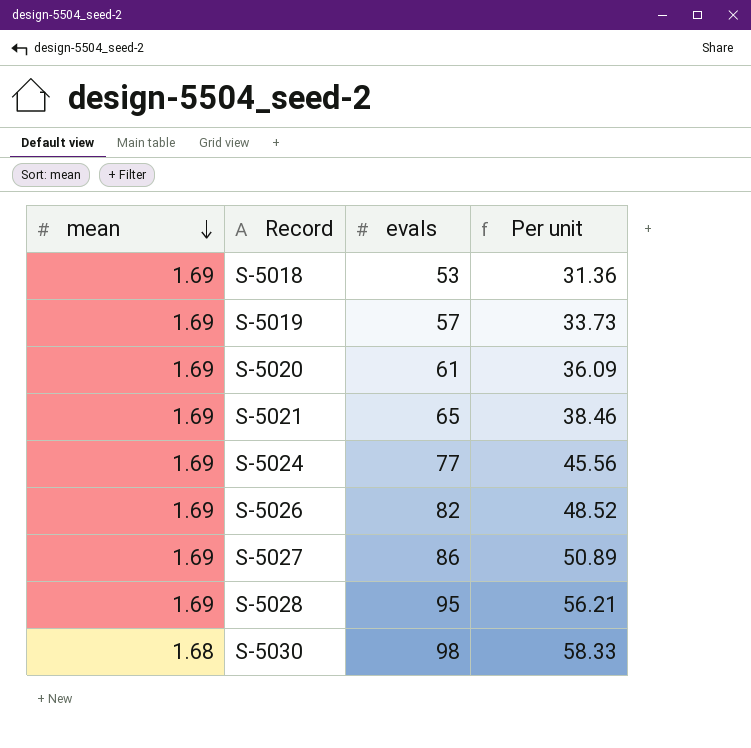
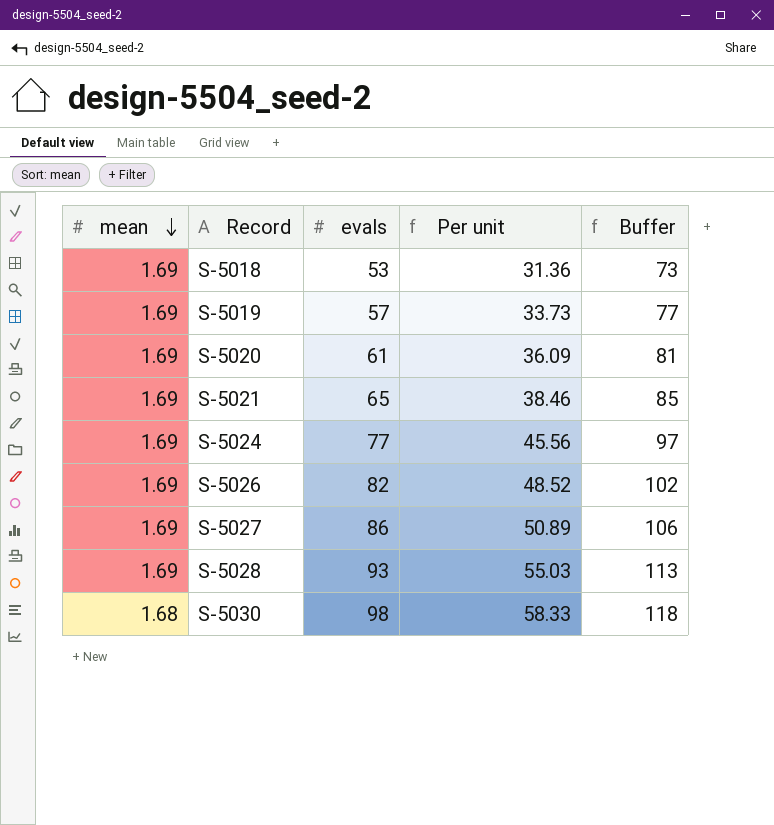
column Buffer | formula: none -> [evals] + 20
S-5028 | evals: 95 -> 93
S-5028 | Per unit: 56.21 -> 55.03

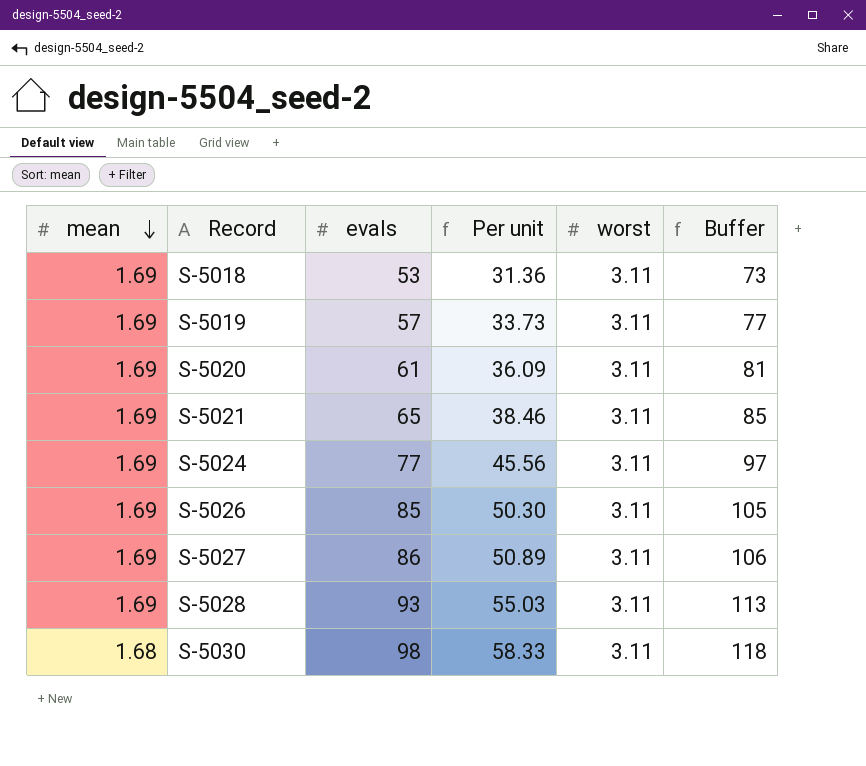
column worst | position: none -> 5
S-5026 | evals: 82 -> 85
S-5026 | Per unit: 48.52 -> 50.30
S-5026 | Buffer: 102 -> 105

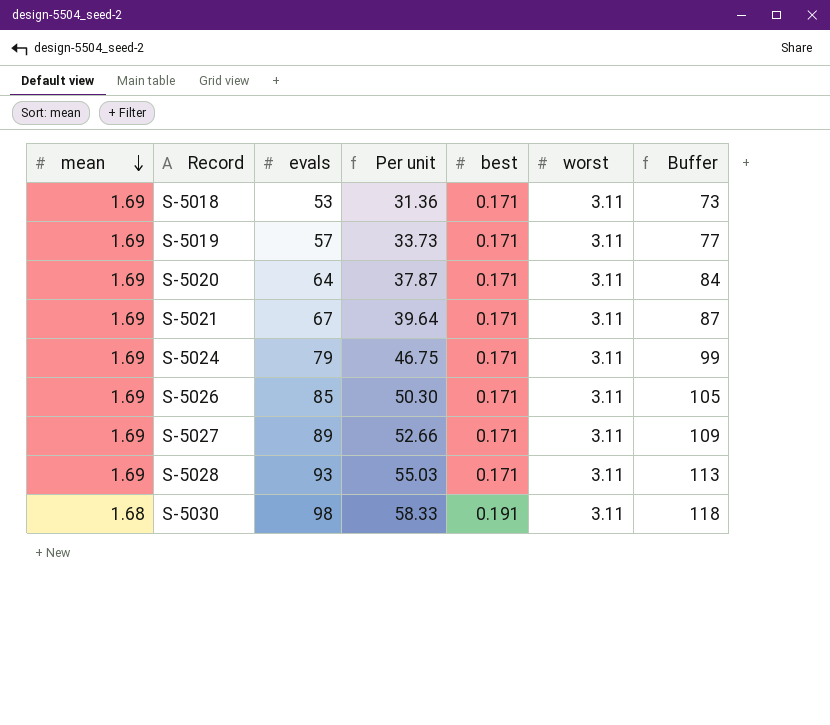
column best | position: none -> 5
S-5020 | evals: 61 -> 64
S-5020 | Per unit: 36.09 -> 37.87
S-5020 | Buffer: 81 -> 84
S-5021 | evals: 65 -> 67
S-5021 | Per unit: 38.46 -> 39.64
S-5021 | Buffer: 85 -> 87
S-5024 | evals: 77 -> 79
S-5024 | Per unit: 45.56 -> 46.75
S-5024 | Buffer: 97 -> 99
S-5027 | evals: 86 -> 89
S-5027 | Per unit: 50.89 -> 52.66
S-5027 | Buffer: 106 -> 109

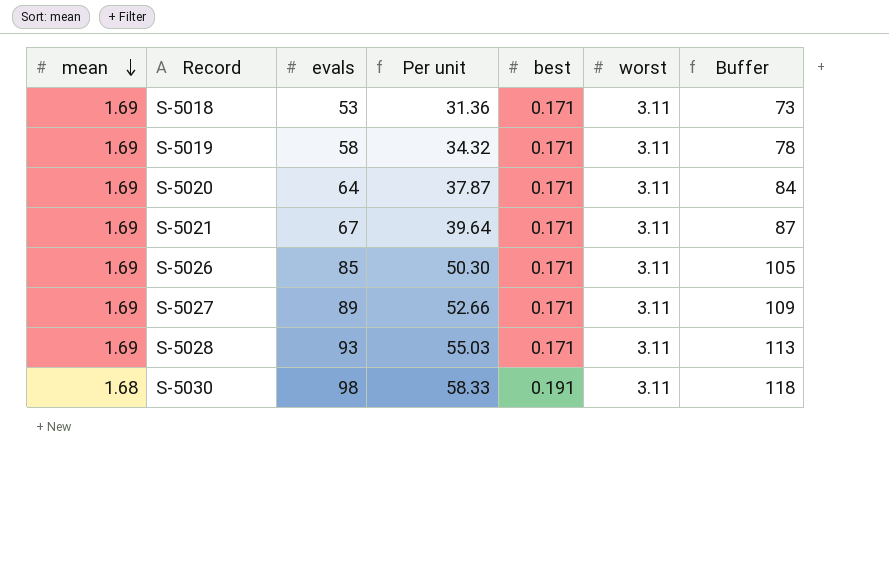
row S-5024: 1.69 | 79 | 46.75 | 0.171 | 3.11 | 99 -> none
S-5019 | evals: 57 -> 58
S-5019 | Per unit: 33.73 -> 34.32
S-5019 | Buffer: 77 -> 78

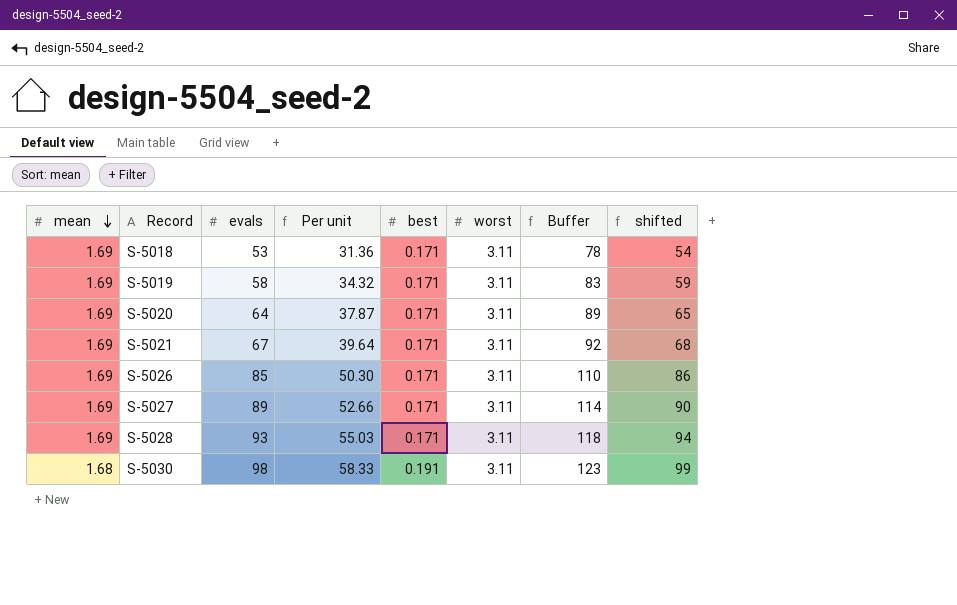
column Buffer | formula: [evals] + 20 -> [evals] + 25
column shifted | formula: none -> [evals] + 1

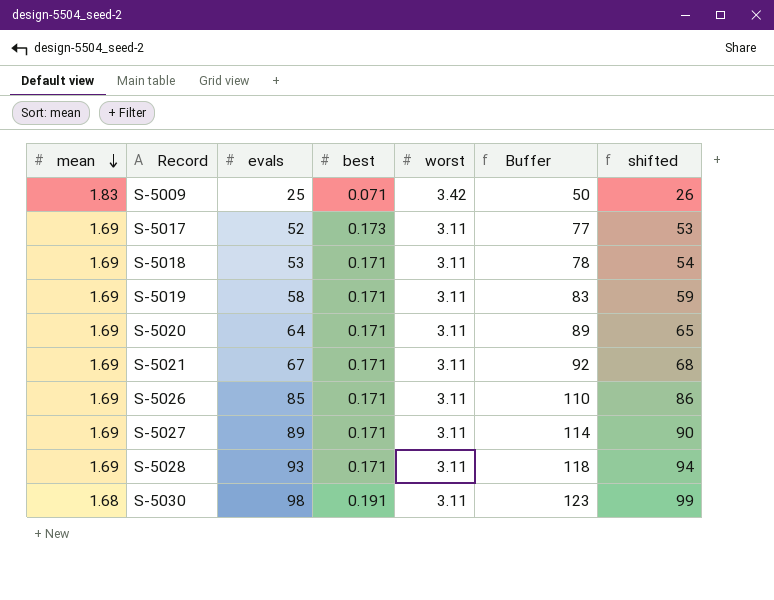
column Per unit | formula: [evals] / [mean] -> none
row S-5009: none -> 1.83 | 25 | 0.071 | 3.42 | 50 | 26
row S-5017: none -> 1.69 | 52 | 0.173 | 3.11 | 77 | 53

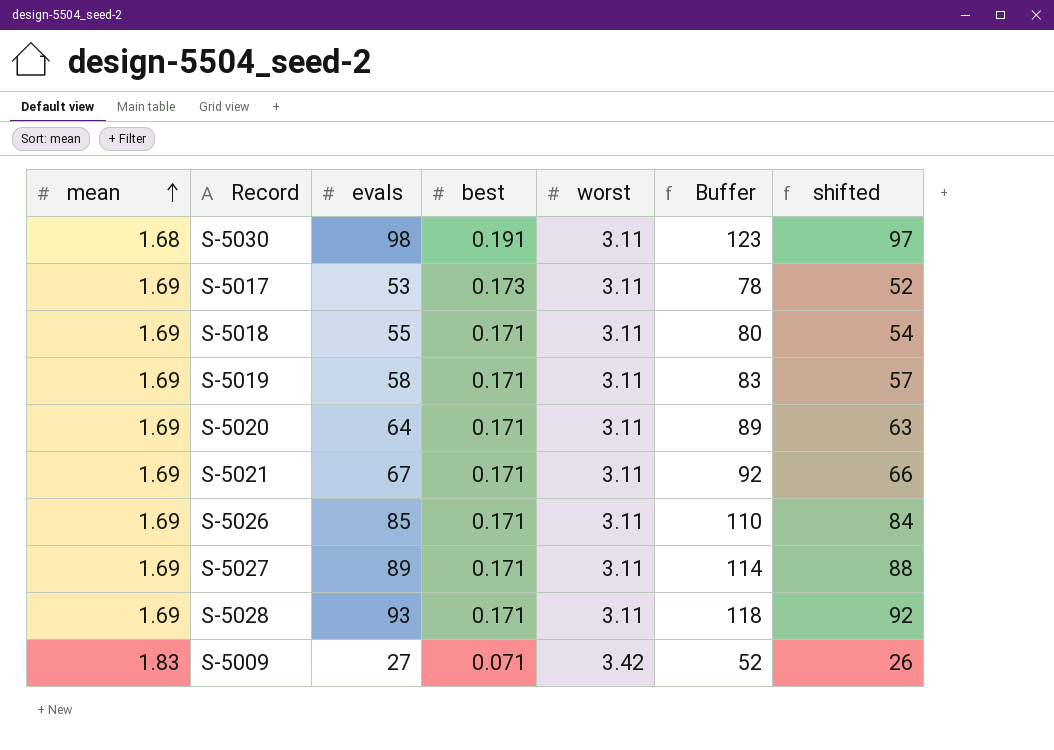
row order: mean descending -> mean ascending
column shifted | formula: [evals] + 1 -> [evals] - 1
S-5017 | evals: 52 -> 53
S-5017 | Buffer: 77 -> 78
S-5018 | evals: 53 -> 55
S-5018 | Buffer: 78 -> 80
S-5009 | evals: 25 -> 27
S-5009 | Buffer: 50 -> 52

